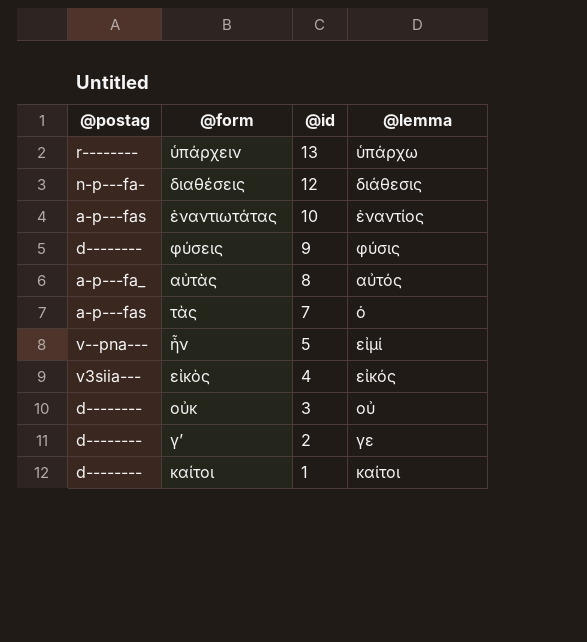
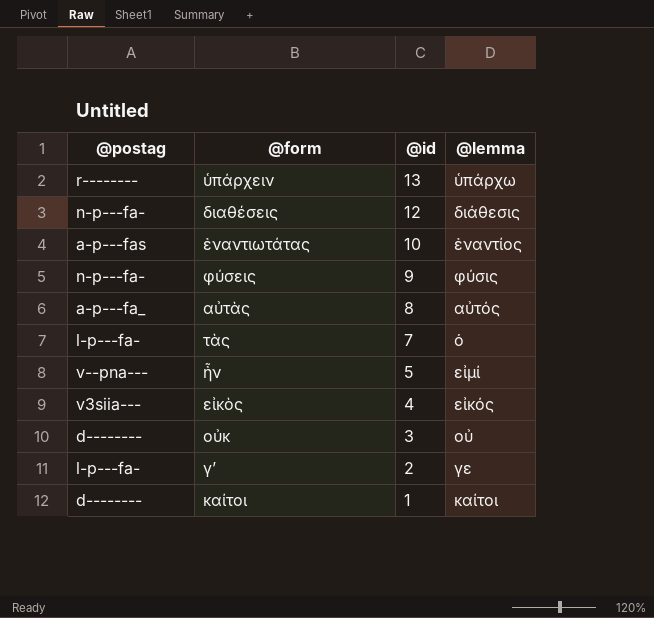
φύσεις | @postag: d-------- -> n-p---fa-
τὰς | @postag: a-p---fas -> l-p---fa-
γʼ | @postag: d-------- -> l-p---fa-

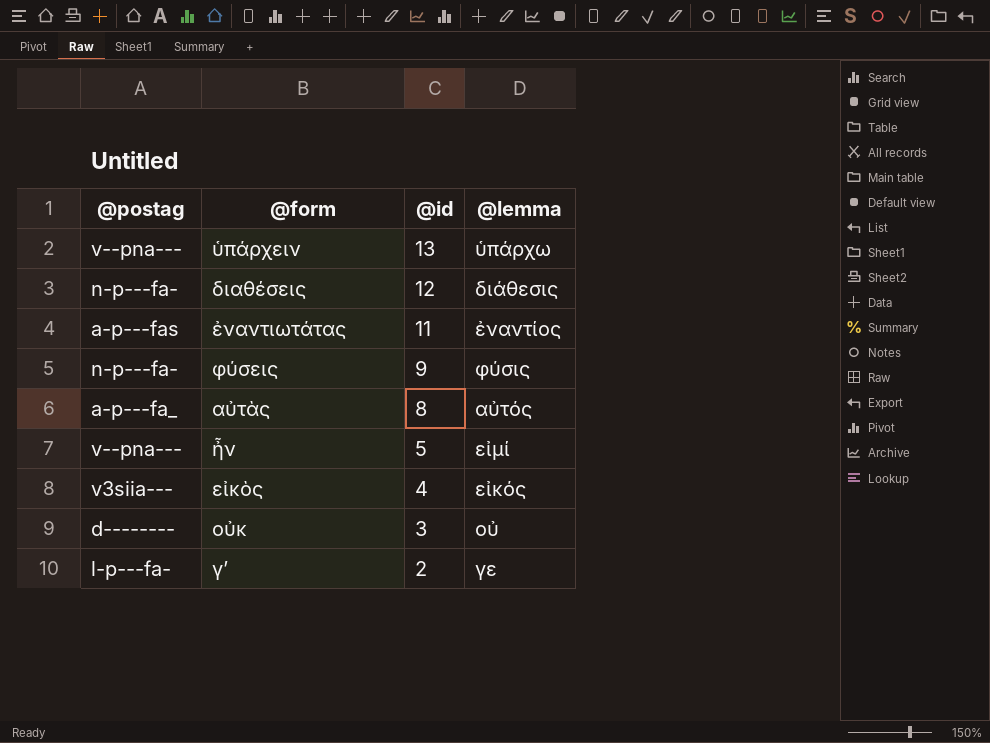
row τὰς: l-p---fa- | 7 | ὁ -> none
row καίτοι: d-------- | 1 | καίτοι -> none
ὑπάρχειν | @postag: r-------- -> v--pna---
ἐναντιωτάτας | @id: 10 -> 11

